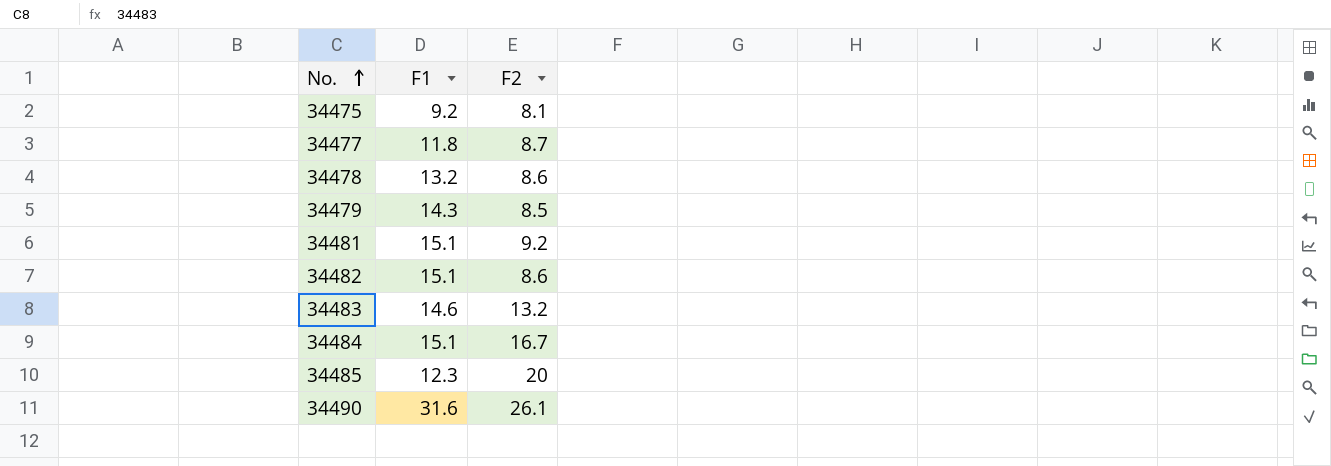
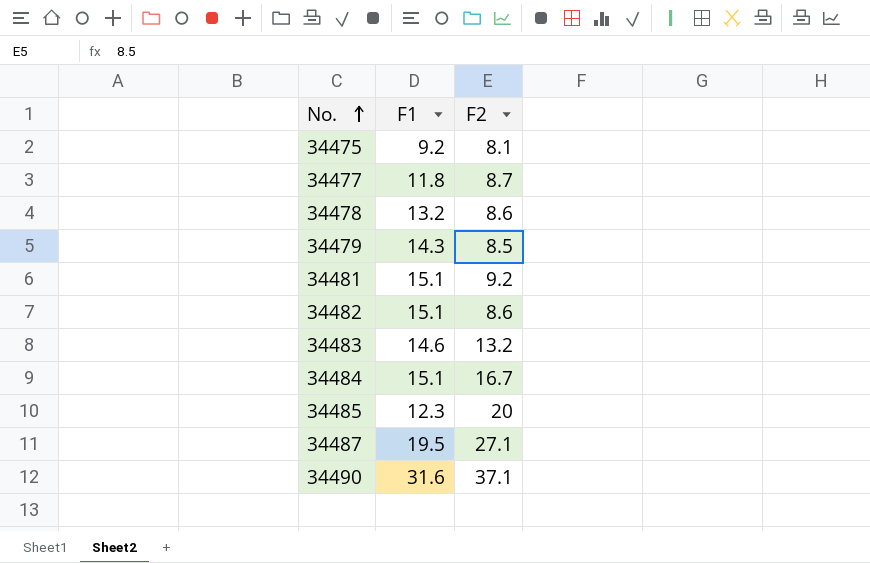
row 34487: none -> 19.5 | 27.1
34490 | F2: 26.1 -> 37.1

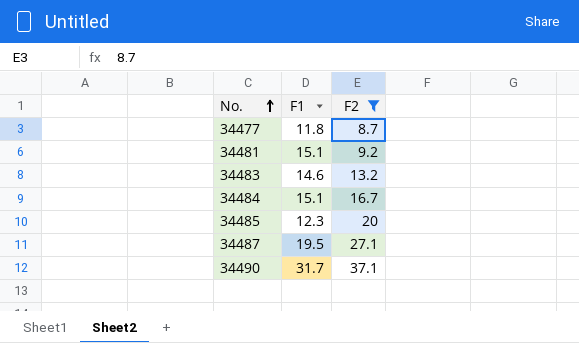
filter: none -> F2 >= 8.7
34490 | F1: 31.6 -> 31.7

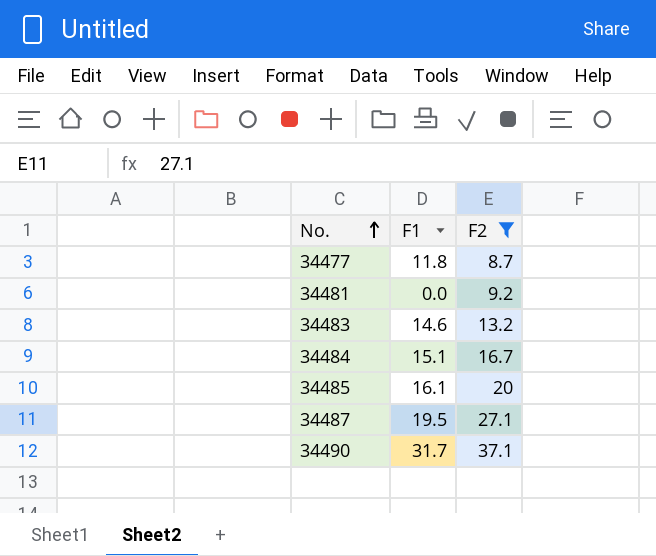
34481 | F1: 15.1 -> 0.0
34485 | F1: 12.3 -> 16.1

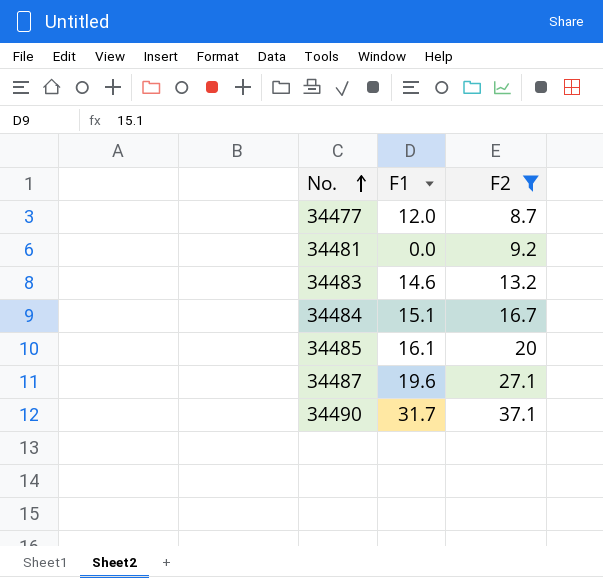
34477 | F1: 11.8 -> 12.0
34487 | F1: 19.5 -> 19.6

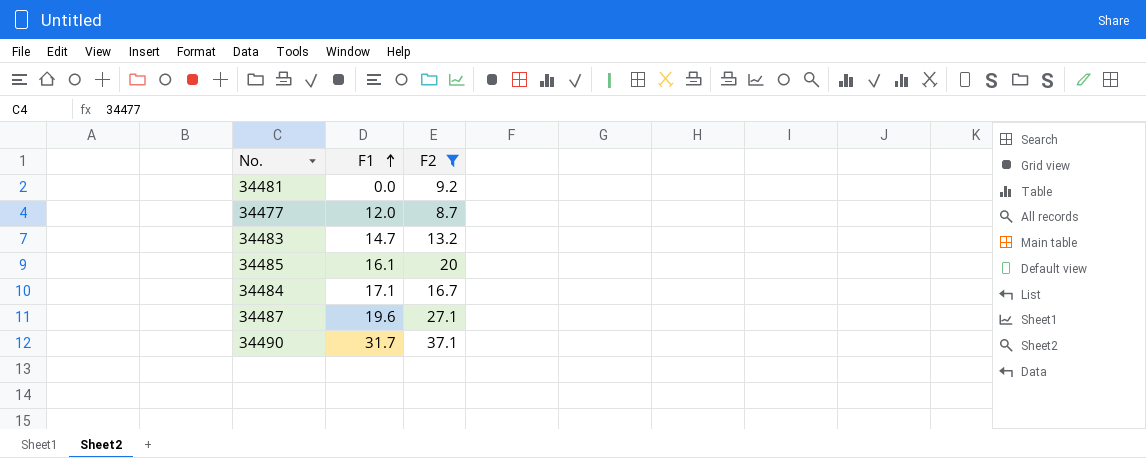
row order: No. ascending -> F1 ascending
34483 | F1: 14.6 -> 14.7
34484 | F1: 15.1 -> 17.1

